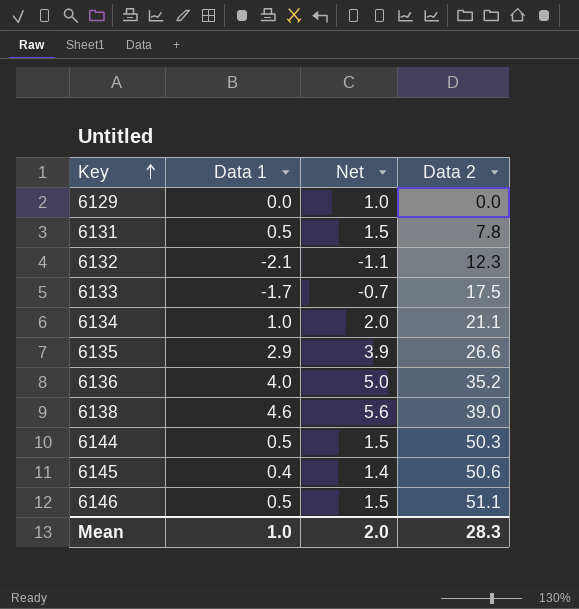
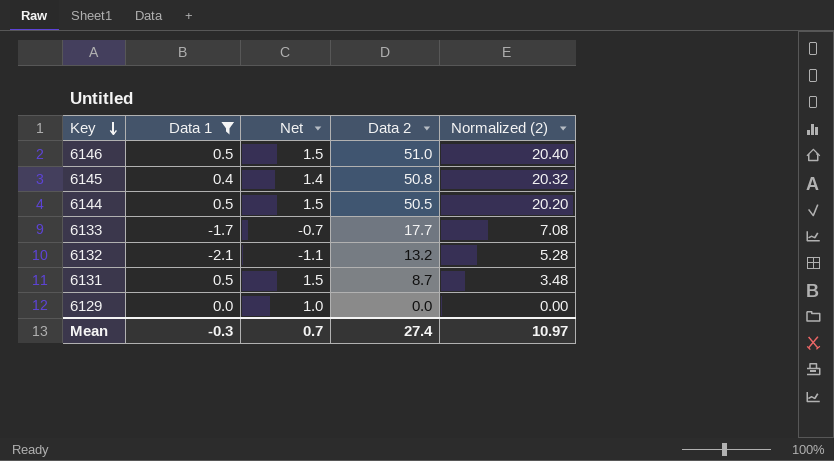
filter: none -> Data 1 <= 0.5
row order: Key ascending -> Key descending
column Normalized (2) | formula: none -> [Data 2] * 0.4
6146 | Data 2: 51.1 -> 51.0
6145 | Data 2: 50.6 -> 50.8
6144 | Data 2: 50.3 -> 50.5
6133 | Data 2: 17.5 -> 17.7
6132 | Data 2: 12.3 -> 13.2
6131 | Data 2: 7.8 -> 8.7
Mean | Data 1: 1.0 -> -0.3
Mean | Net: 2.0 -> 0.7
Mean | Data 2: 28.3 -> 27.4

